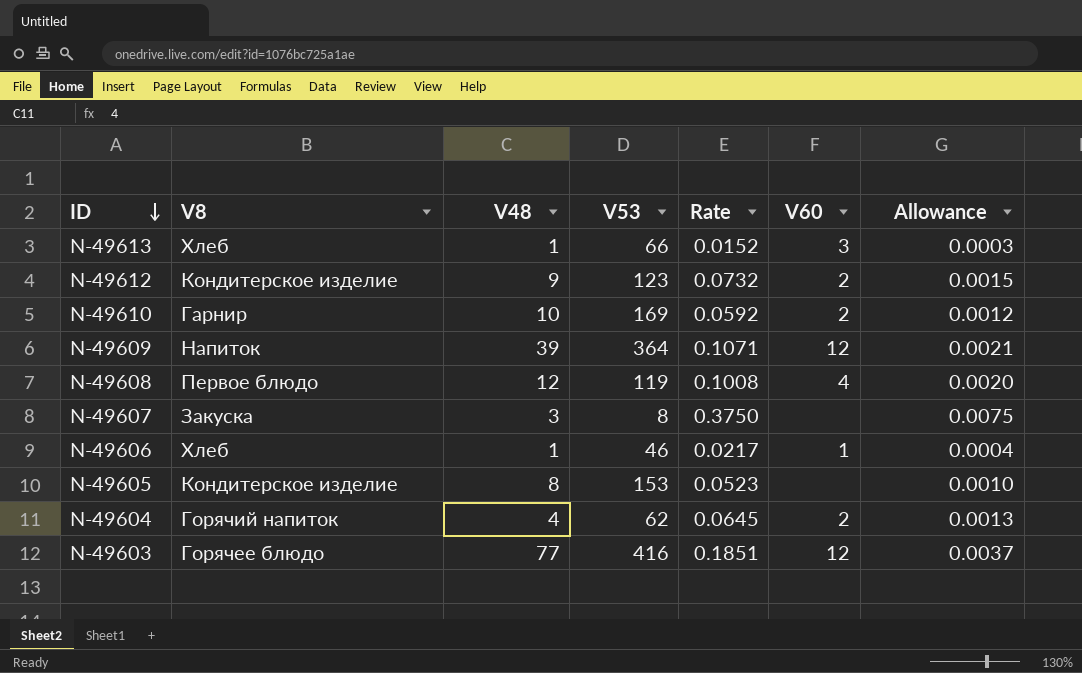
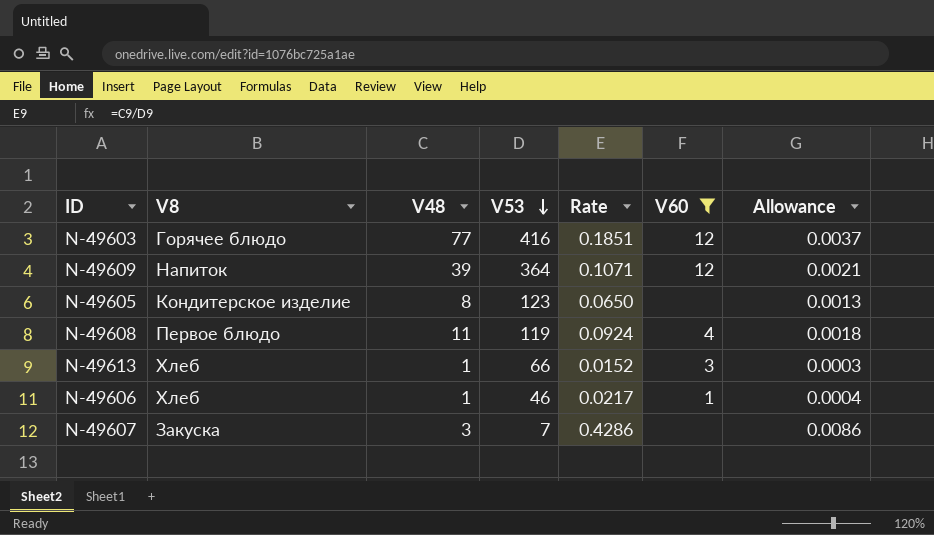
filter: none -> V60 != 2
row order: ID descending -> V53 descending
N-49605 | V53: 153 -> 123
N-49605 | Rate: 0.0523 -> 0.0650
N-49605 | Allowance: 0.0010 -> 0.0013
N-49608 | V48: 12 -> 11
N-49608 | Rate: 0.1008 -> 0.0924
N-49608 | Allowance: 0.0020 -> 0.0018
N-49607 | V53: 8 -> 7
N-49607 | Rate: 0.3750 -> 0.4286
N-49607 | Allowance: 0.0075 -> 0.0086

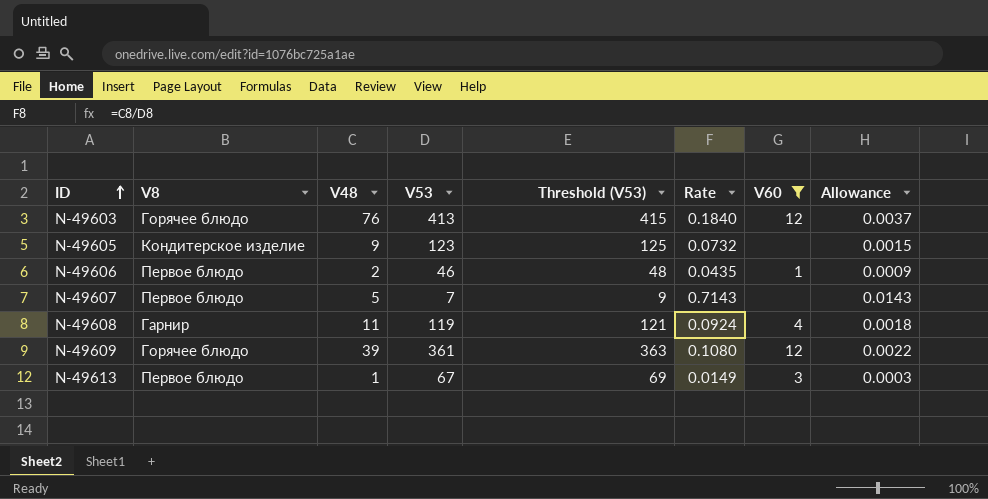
row order: V53 descending -> ID ascending
column Threshold (V53) | formula: none -> [V53] + 2
N-49603 | V48: 77 -> 76
N-49603 | V53: 416 -> 413
N-49603 | Rate: 0.1851 -> 0.1840
N-49605 | V48: 8 -> 9
N-49605 | Rate: 0.0650 -> 0.0732
N-49605 | Allowance: 0.0013 -> 0.0015
N-49606 | V8: Хлеб -> Первое блюдо
N-49606 | V48: 1 -> 2
N-49606 | Rate: 0.0217 -> 0.0435
N-49606 | Allowance: 0.0004 -> 0.0009
N-49607 | V8: Закуска -> Первое блюдо
N-49607 | V48: 3 -> 5
N-49607 | Rate: 0.4286 -> 0.7143
N-49607 | Allowance: 0.0086 -> 0.0143
N-49608 | V8: Первое блюдо -> Гарнир
N-49609 | V8: Напиток -> Горячее блюдо
N-49609 | V53: 364 -> 361
N-49609 | Rate: 0.1071 -> 0.1080
N-49609 | Allowance: 0.0021 -> 0.0022
N-49613 | V8: Хлеб -> Первое блюдо
N-49613 | V53: 66 -> 67
N-49613 | Rate: 0.0152 -> 0.0149

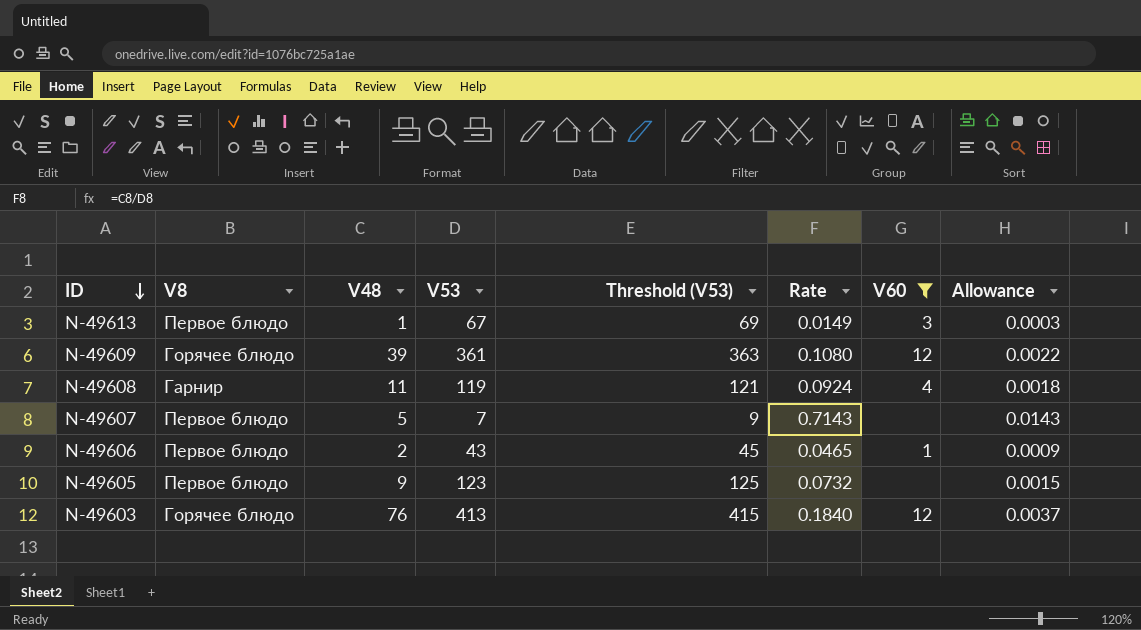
row order: ID ascending -> ID descending
N-49606 | V53: 46 -> 43
N-49606 | Threshold (V53): 48 -> 45
N-49606 | Rate: 0.0435 -> 0.0465
N-49605 | V8: Кондитерское изделие -> Первое блюдо

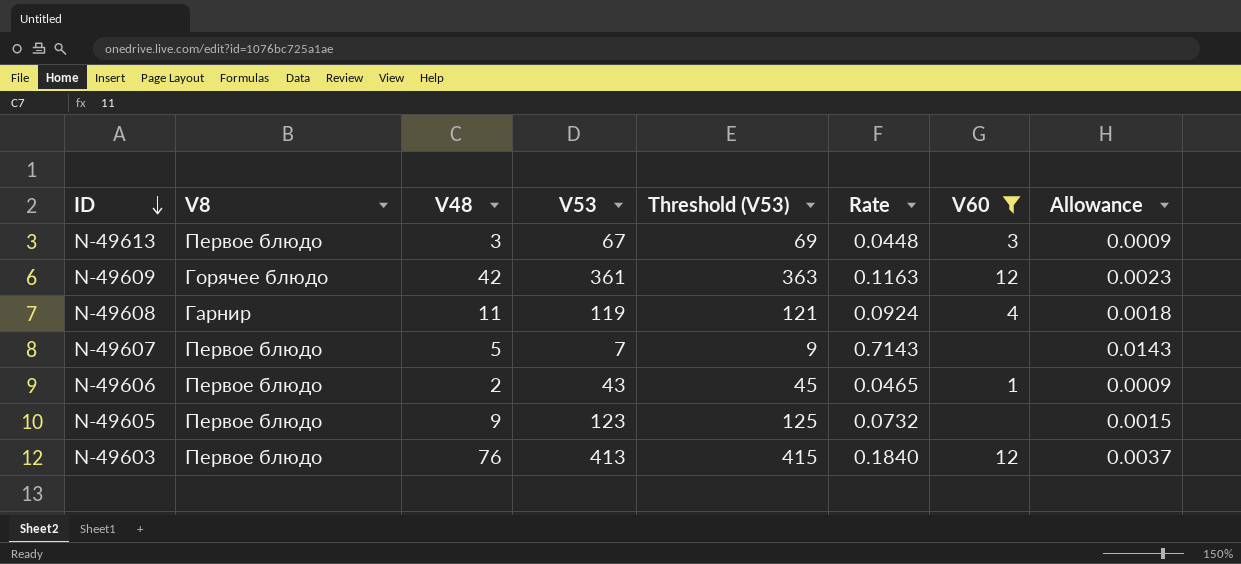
N-49613 | V48: 1 -> 3
N-49613 | Rate: 0.0149 -> 0.0448
N-49613 | Allowance: 0.0003 -> 0.0009
N-49609 | V48: 39 -> 42
N-49609 | Rate: 0.1080 -> 0.1163
N-49609 | Allowance: 0.0022 -> 0.0023
N-49603 | V8: Горячее блюдо -> Первое блюдо

